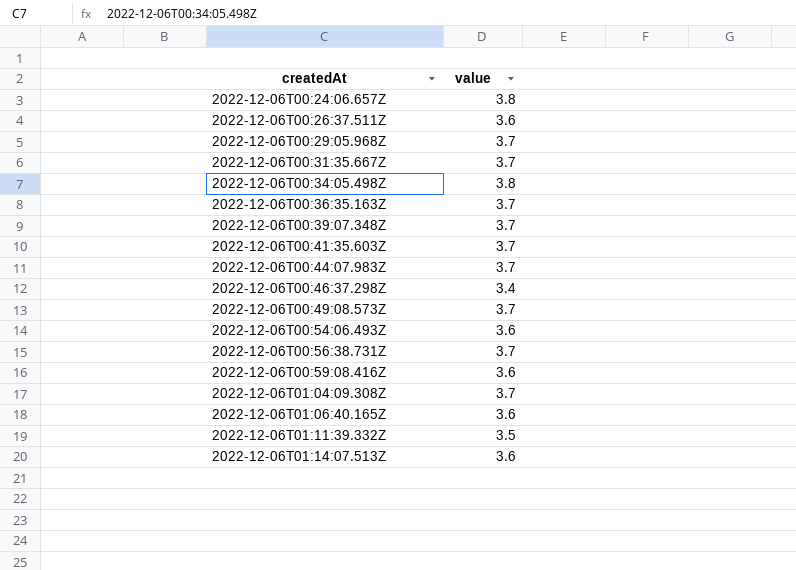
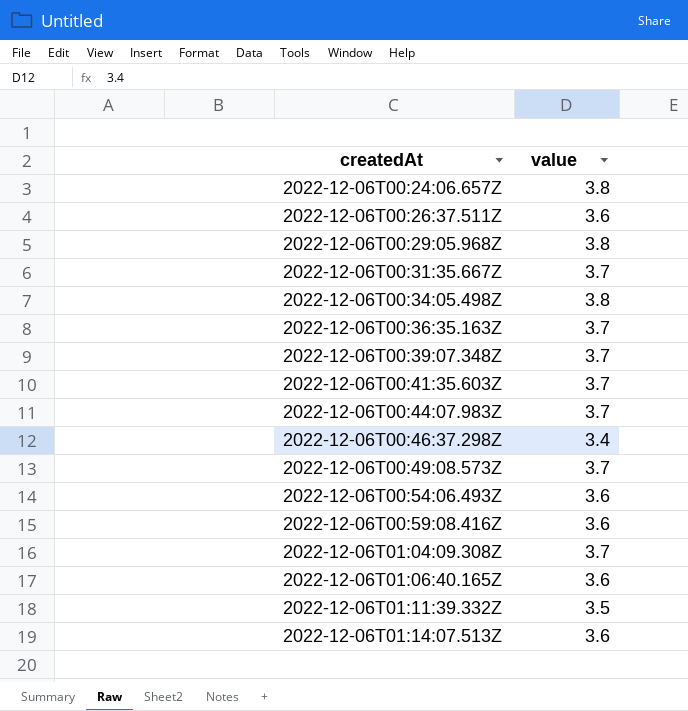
row 2022-12-06T00:56:38.731Z: 3.7 -> none
2022-12-06T00:29:05.968Z | value: 3.7 -> 3.8

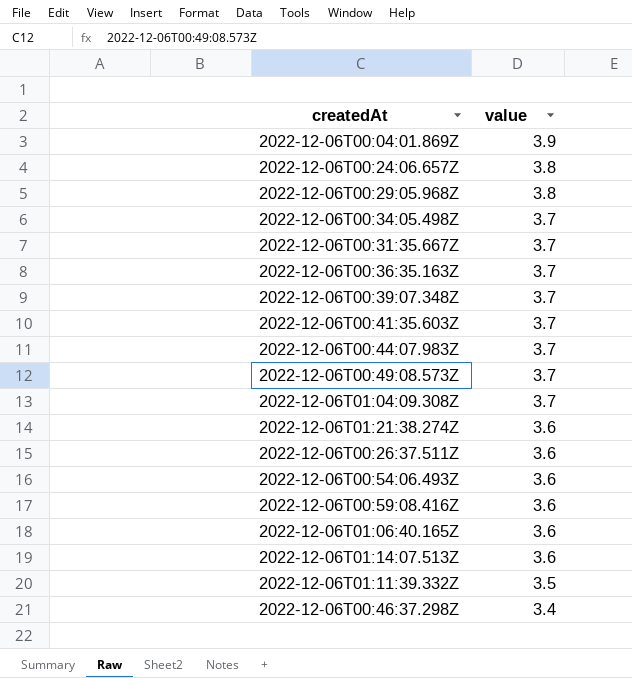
row order: createdAt ascending -> value descending
row 2022-12-06T00:04:01.869Z: none -> 3.9
2022-12-06T00:34:05.498Z | value: 3.8 -> 3.7
row 2022-12-06T01:21:38.274Z: none -> 3.6

